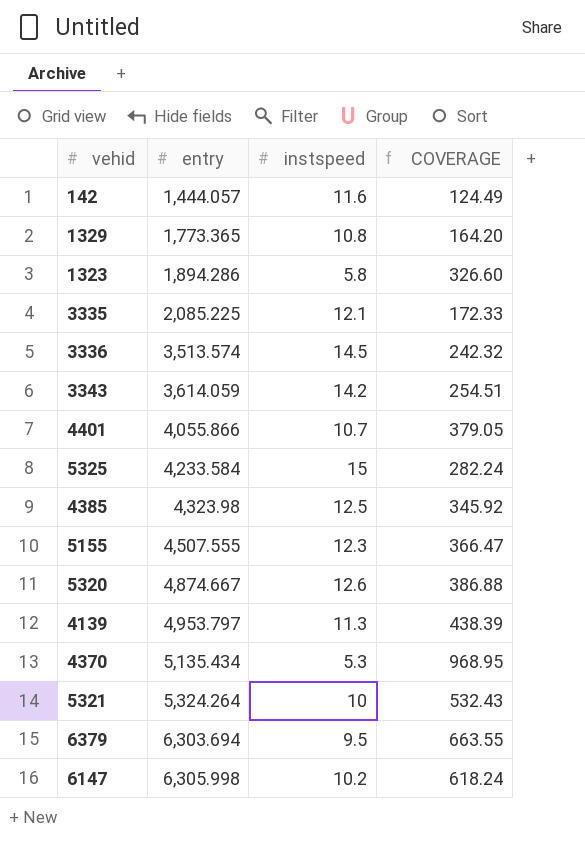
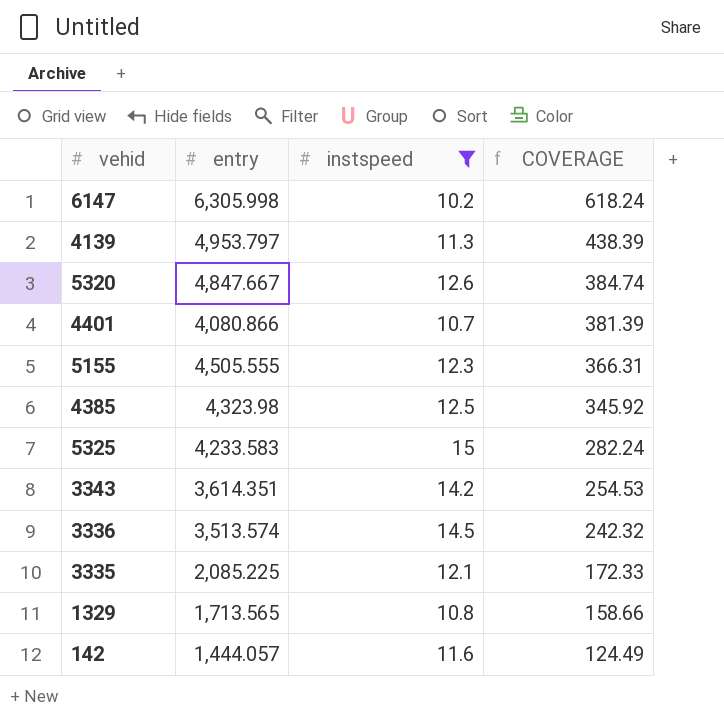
filter: none -> instspeed >= 10.2
row order: entry ascending -> COVERAGE descending
5320 | entry: 4,874.667 -> 4,847.667
5320 | COVERAGE: 386.88 -> 384.74
4401 | entry: 4,055.866 -> 4,080.866
4401 | COVERAGE: 379.05 -> 381.39
5155 | entry: 4,507.555 -> 4,505.555
5155 | COVERAGE: 366.47 -> 366.31
5325 | entry: 4,233.584 -> 4,233.583
3343 | entry: 3,614.059 -> 3,614.351
3343 | COVERAGE: 254.51 -> 254.53
1329 | entry: 1,773.365 -> 1,713.565
1329 | COVERAGE: 164.20 -> 158.66

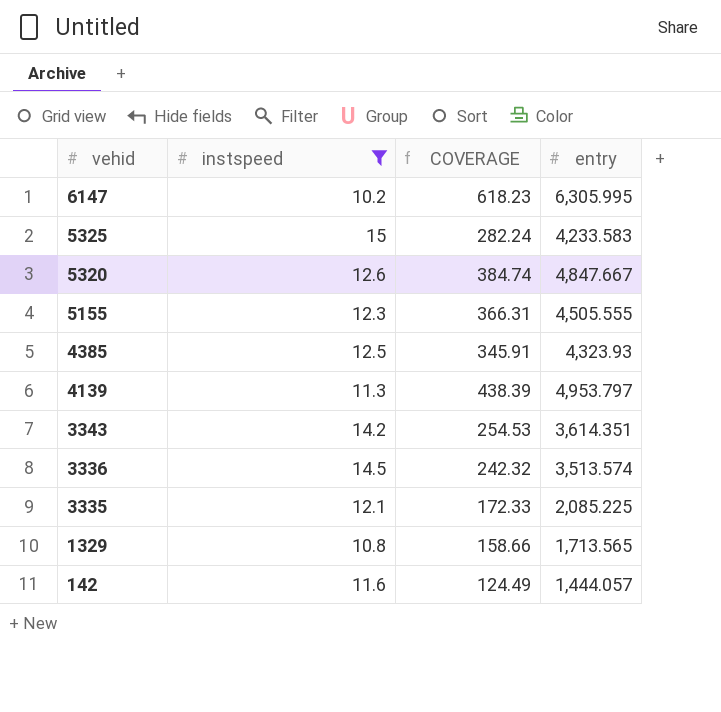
row order: COVERAGE descending -> vehid descending
column entry | position: 2 -> 4
row 4401: 4,080.866 | 10.7 | 381.39 -> none
6147 | COVERAGE: 618.24 -> 618.23
6147 | entry: 6,305.998 -> 6,305.995
4385 | COVERAGE: 345.92 -> 345.91
4385 | entry: 4,323.98 -> 4,323.93

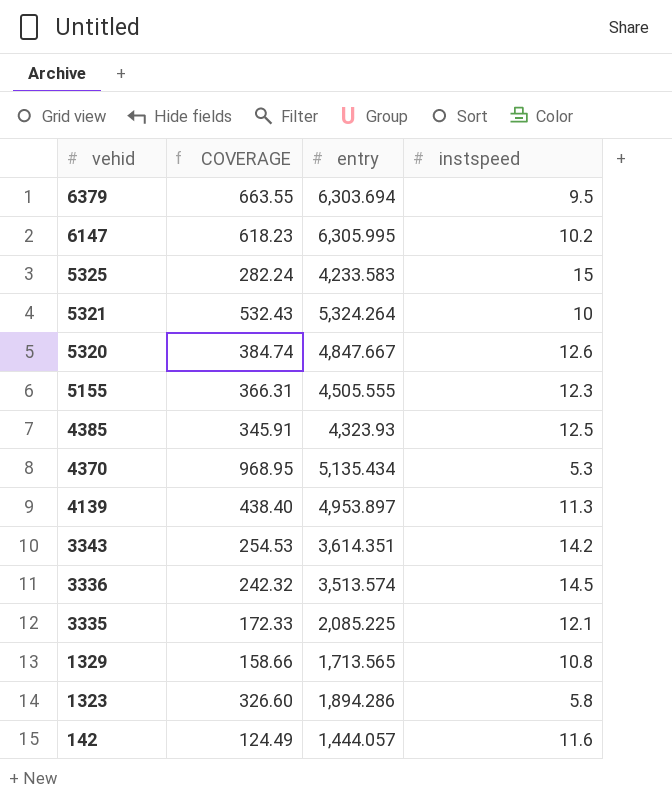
filter: instspeed >= 10.2 -> none
column instspeed | position: 2 -> 4
4139 | COVERAGE: 438.39 -> 438.40
4139 | entry: 4,953.797 -> 4,953.897

